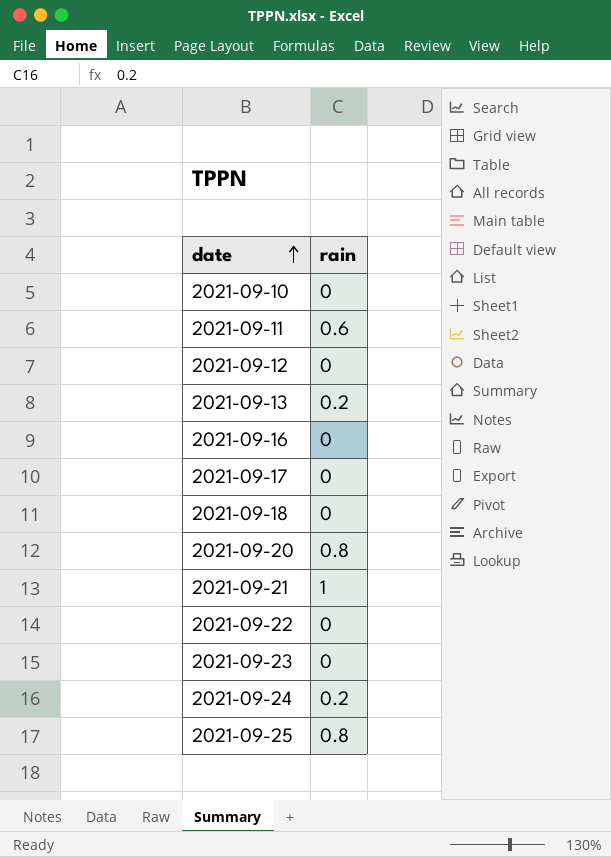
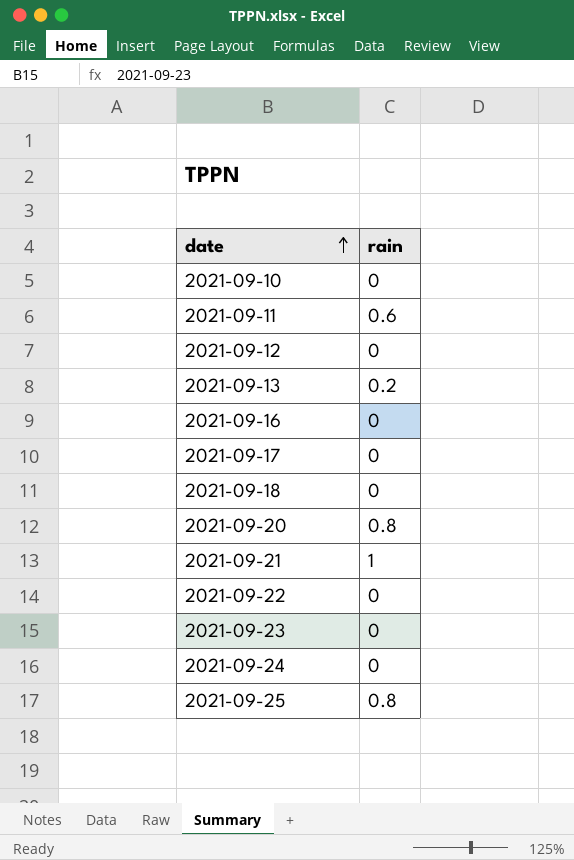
2021-09-24 | rain: 0.2 -> 0

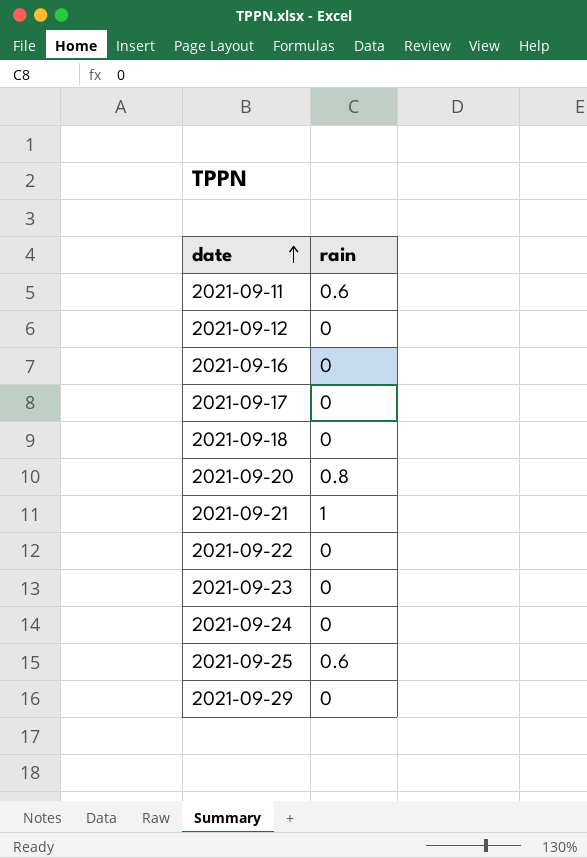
row 2021-09-10: 0 -> none
row 2021-09-13: 0.2 -> none
2021-09-25 | rain: 0.8 -> 0.6
row 2021-09-29: none -> 0

